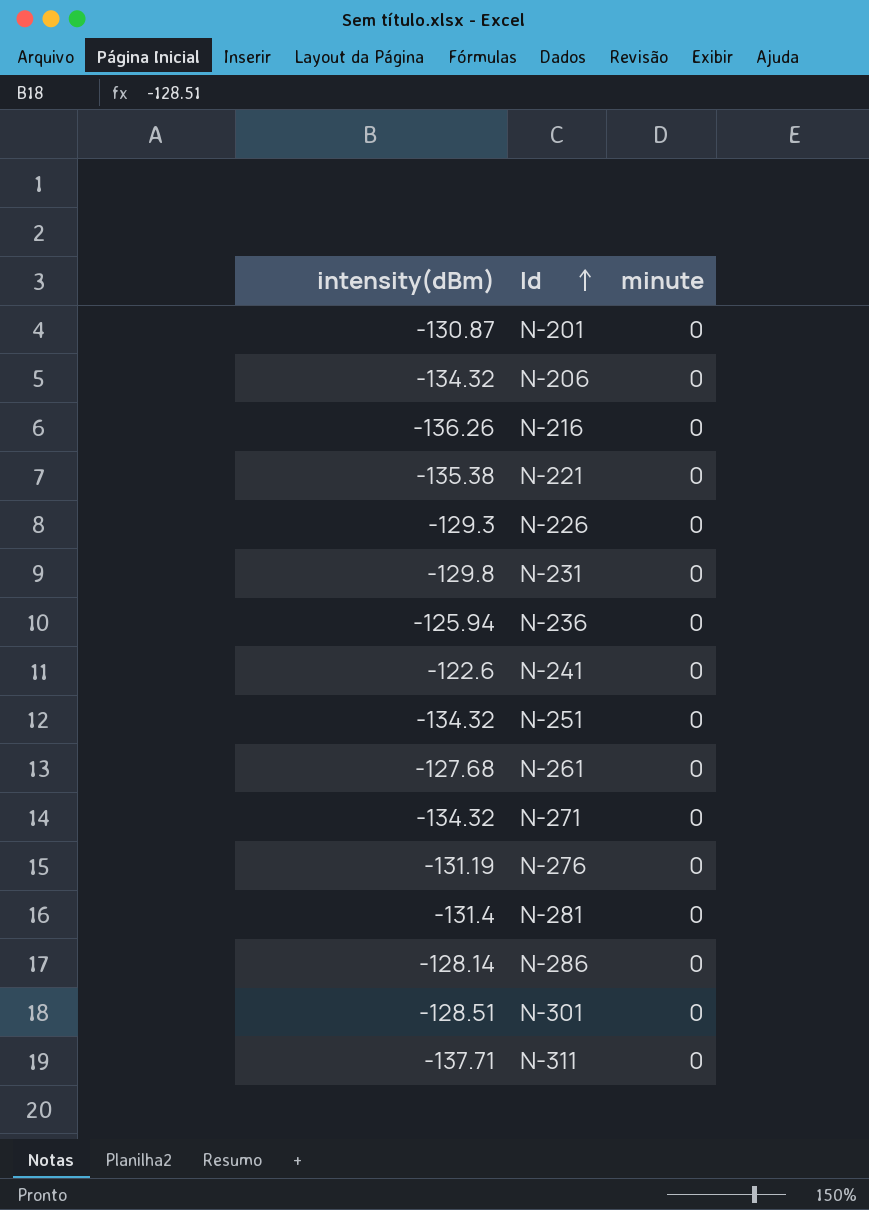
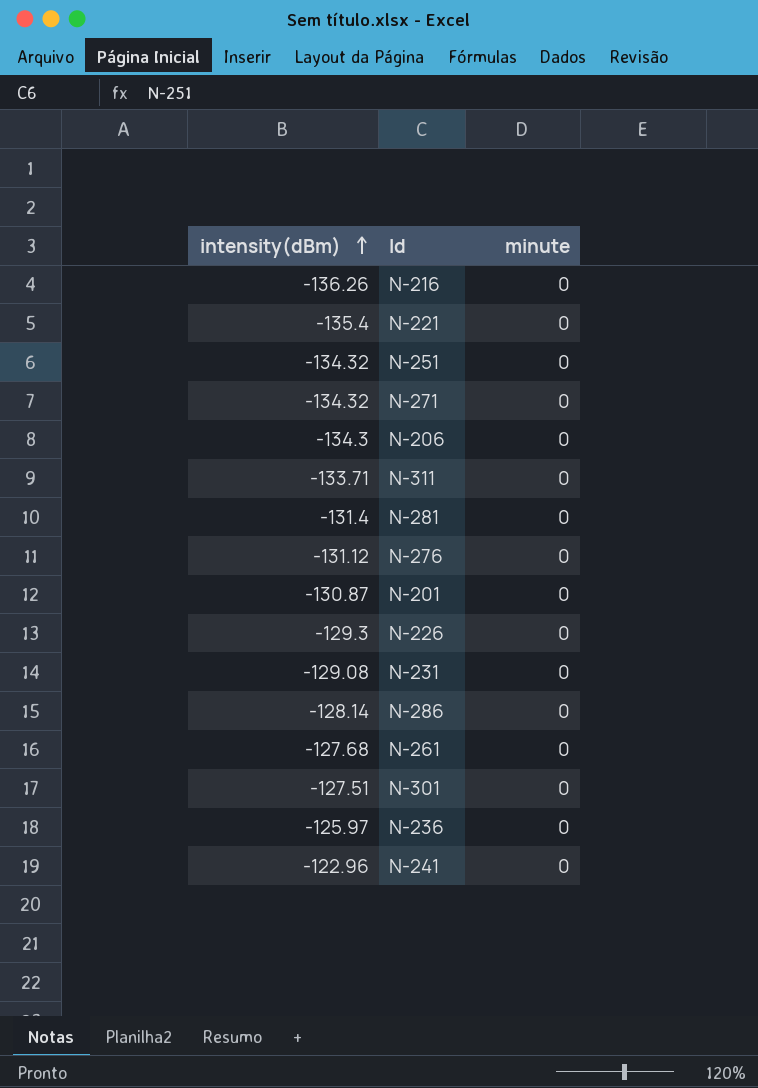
row order: Id ascending -> intensity(dBm) ascending
N-221 | intensity(dBm): -135.38 -> -135.4
N-206 | intensity(dBm): -134.32 -> -134.3
N-311 | intensity(dBm): -137.71 -> -133.71
N-276 | intensity(dBm): -131.19 -> -131.12
N-231 | intensity(dBm): -129.8 -> -129.08
N-301 | intensity(dBm): -128.51 -> -127.51
N-236 | intensity(dBm): -125.94 -> -125.97
N-241 | intensity(dBm): -122.6 -> -122.96

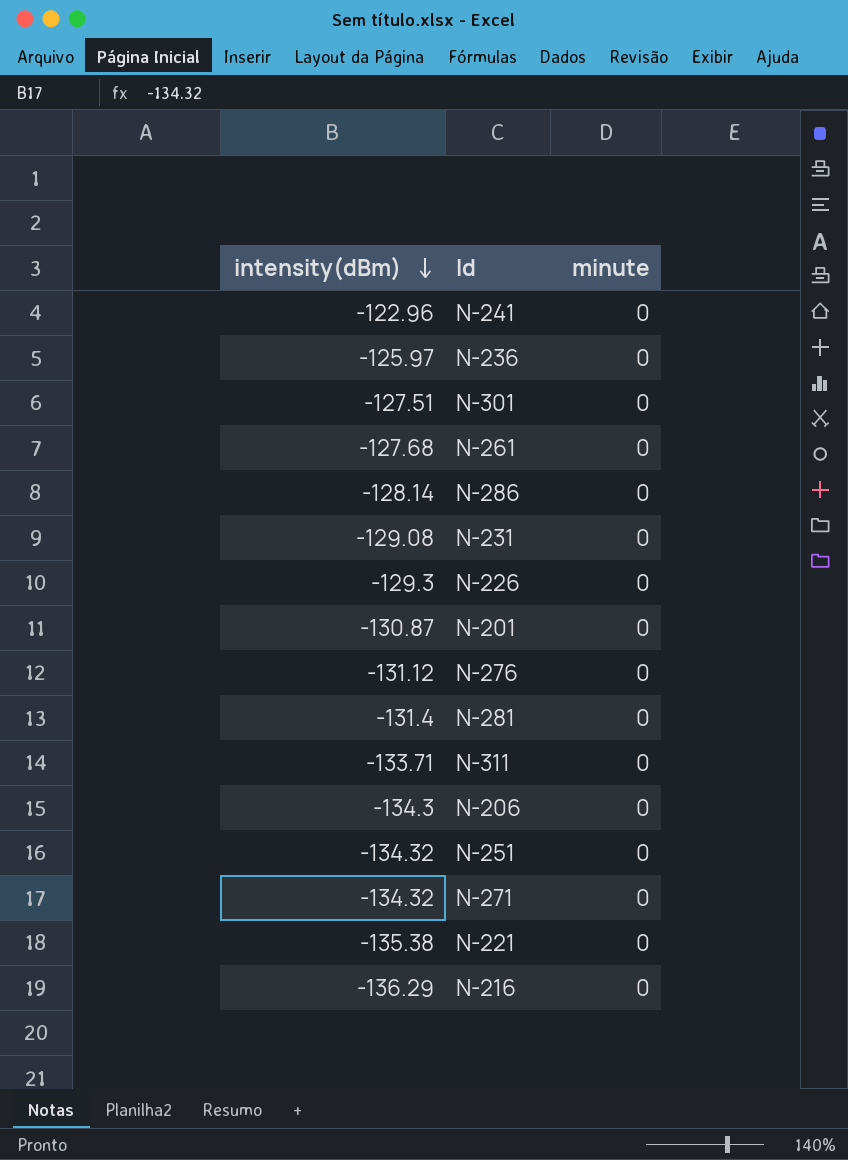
row order: intensity(dBm) ascending -> intensity(dBm) descending
N-221 | intensity(dBm): -135.4 -> -135.38
N-216 | intensity(dBm): -136.26 -> -136.29

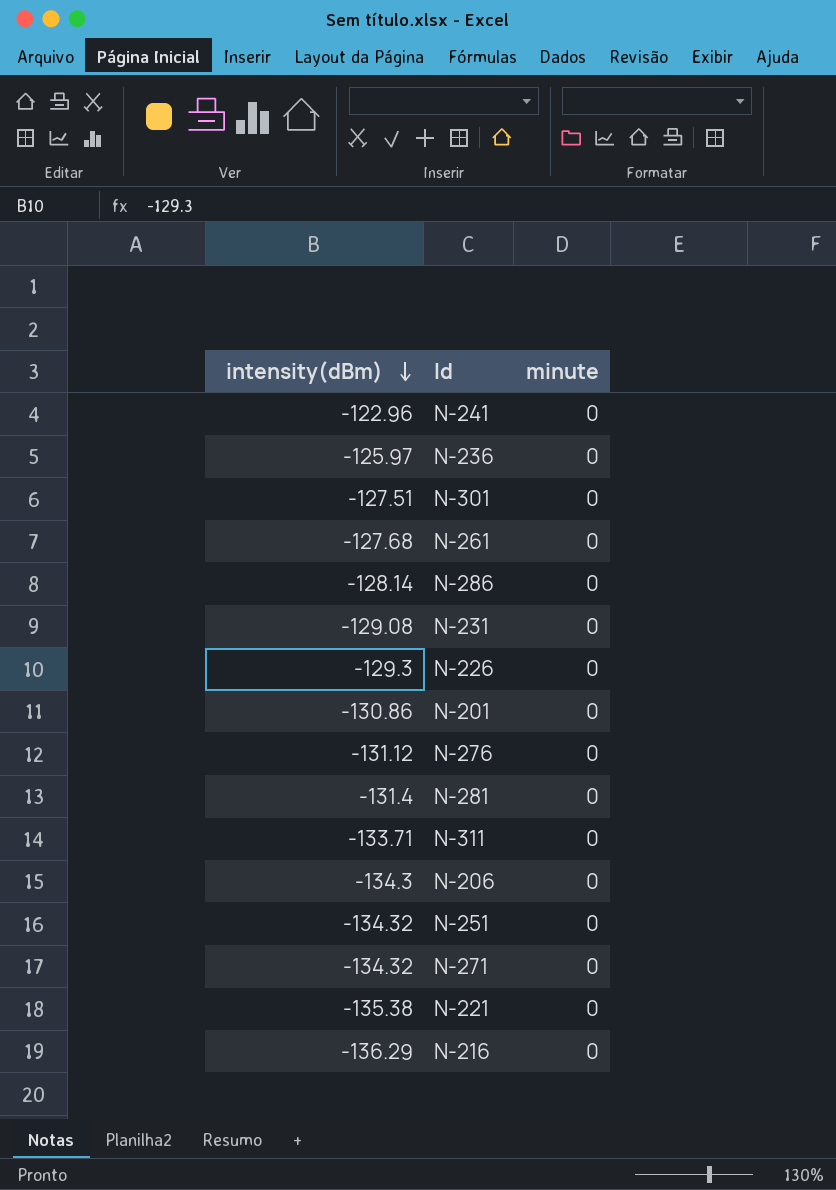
N-201 | intensity(dBm): -130.87 -> -130.86

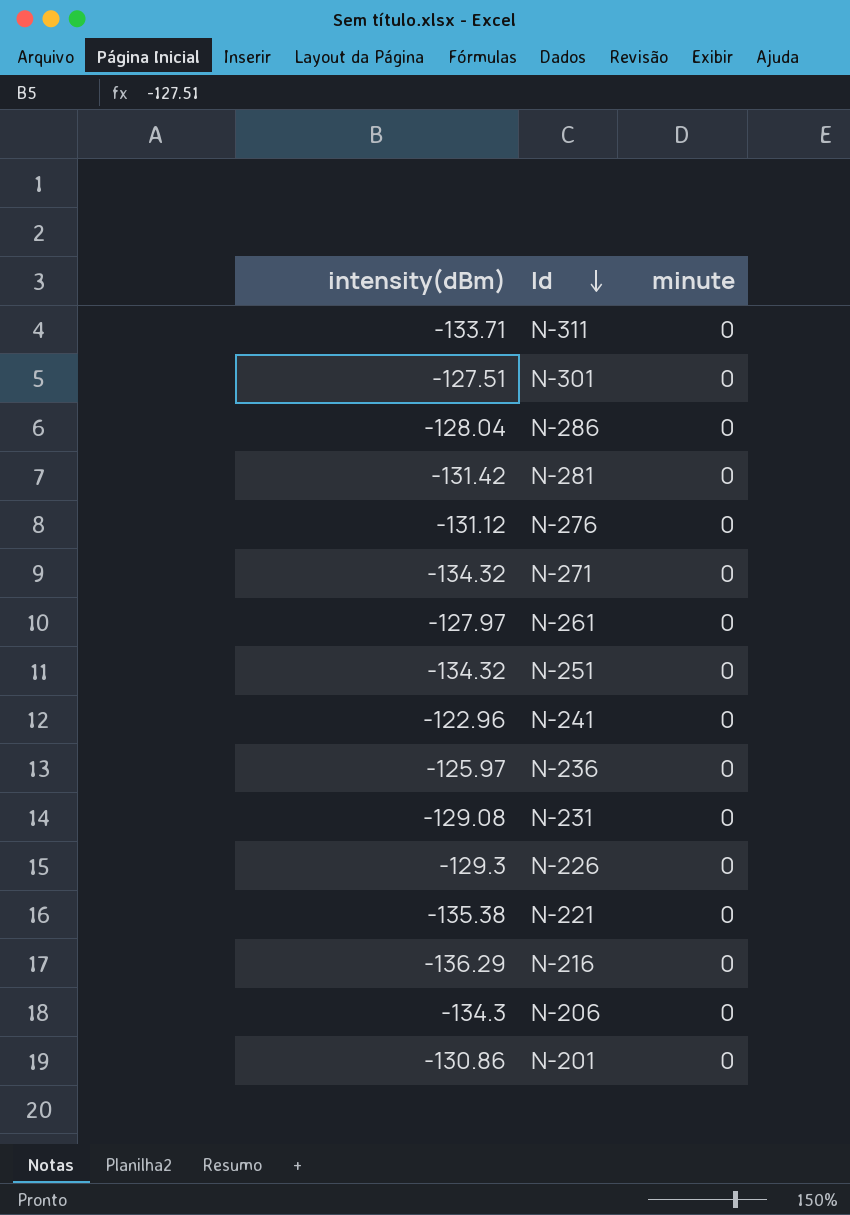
row order: intensity(dBm) descending -> Id descending
N-286 | intensity(dBm): -128.14 -> -128.04
N-281 | intensity(dBm): -131.4 -> -131.42
N-261 | intensity(dBm): -127.68 -> -127.97

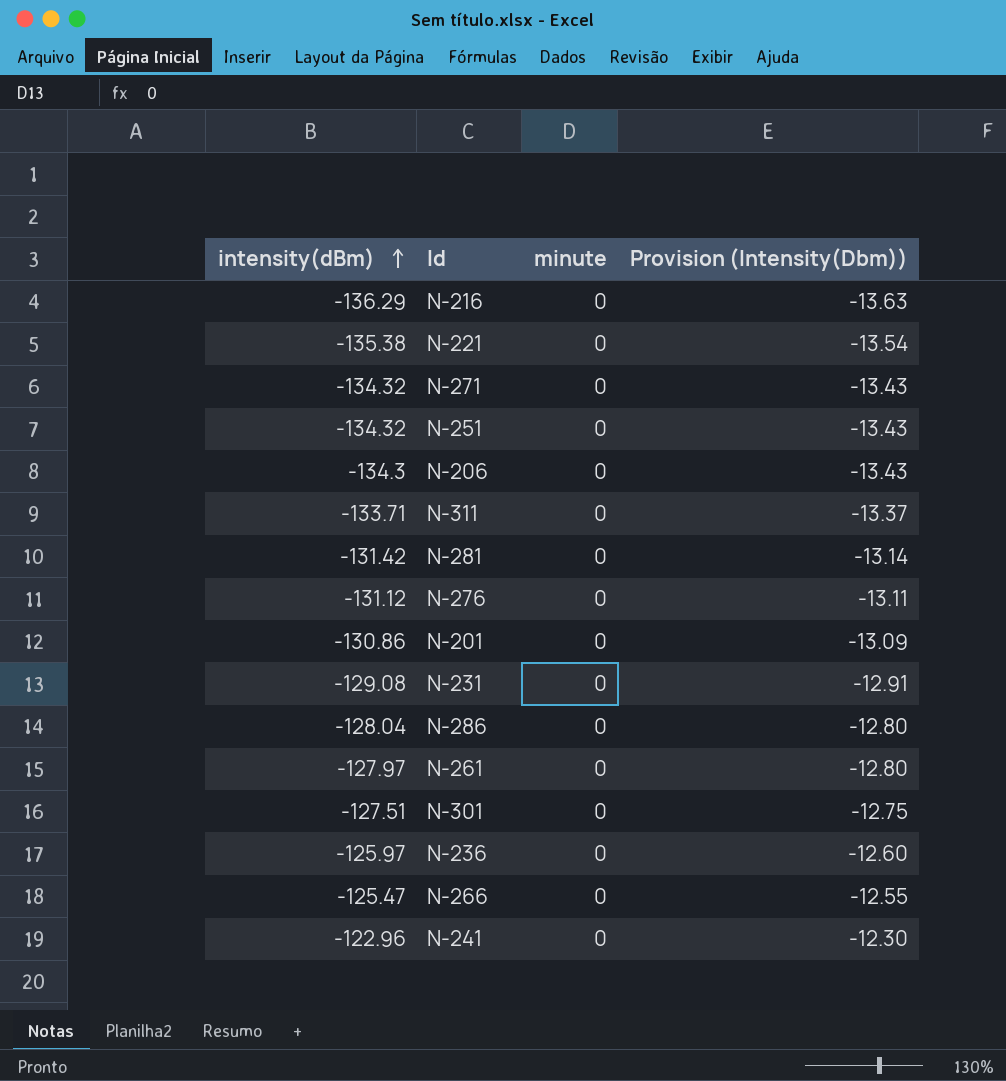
row order: Id descending -> intensity(dBm) ascending
column Provision (Intensity(Dbm)) | formula: none -> [intensity(dBm)] * 0.1
row N-226: -129.3 | 0 -> none
row N-266: none -> -125.47 | 0 | -12.55

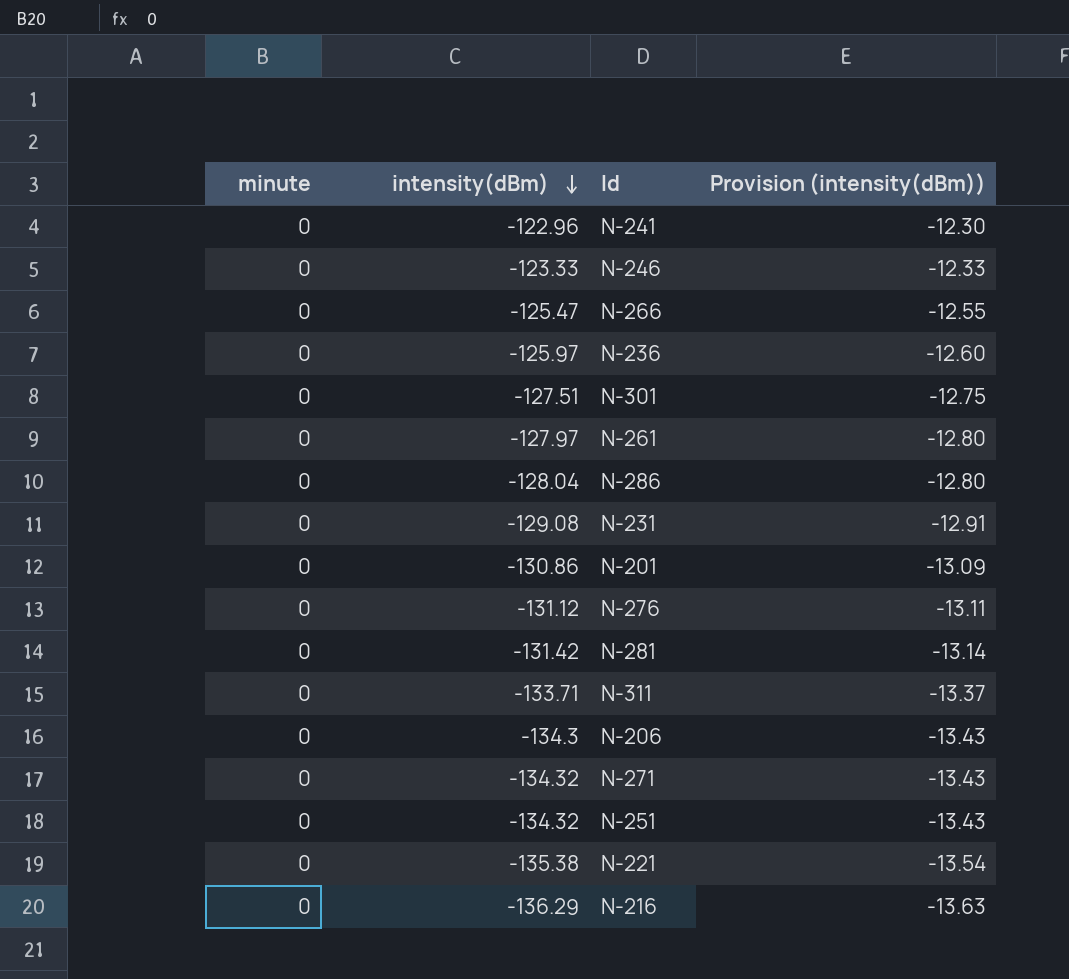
row order: intensity(dBm) ascending -> intensity(dBm) descending
column minute | position: 3 -> 1
column name: Provision (Intensity(Dbm)) -> Provision (intensity(dBm))
row N-246: none -> 0 | -123.33 | -12.33

